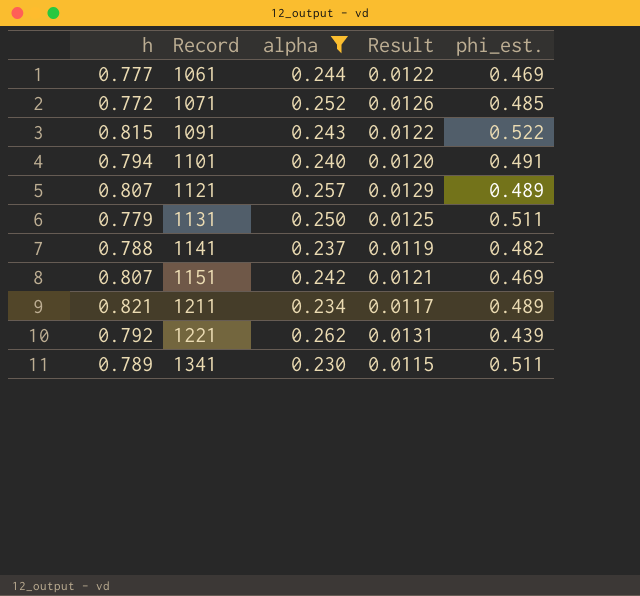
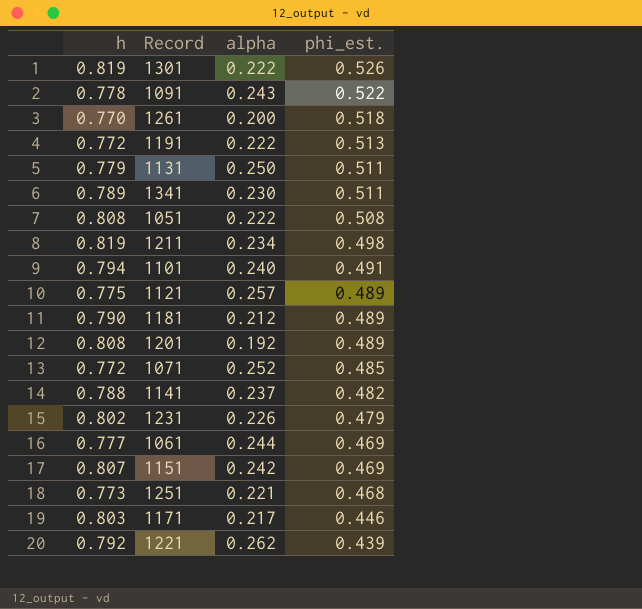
filter: alpha >= 0.230 -> none
row order: Record ascending -> phi_est. descending
column Result | formula: [alpha] * 0.05 -> none
1091 | h: 0.815 -> 0.778
1211 | h: 0.821 -> 0.819
1211 | phi_est.: 0.489 -> 0.498
1121 | h: 0.807 -> 0.775

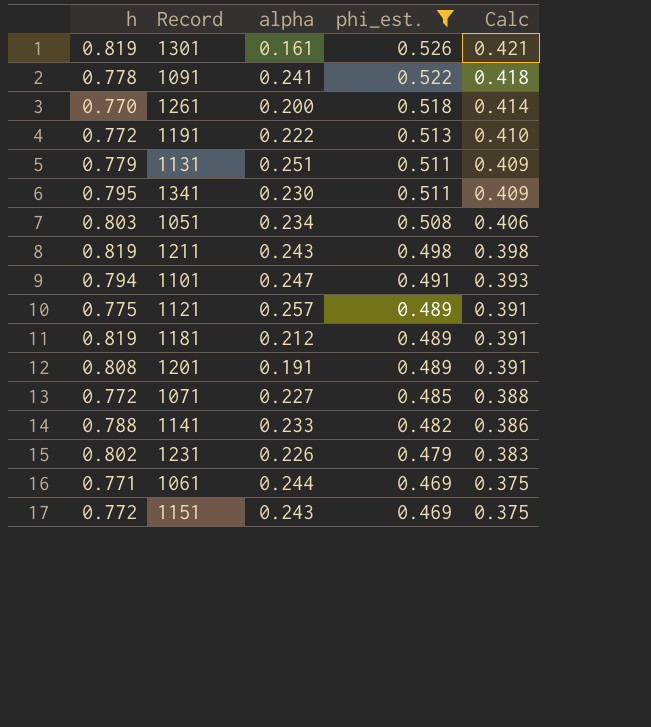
filter: none -> phi_est. >= 0.469
column Calc | formula: none -> [phi_est.] * 0.8
1301 | alpha: 0.222 -> 0.161
1091 | alpha: 0.243 -> 0.241
1131 | alpha: 0.250 -> 0.251
1341 | h: 0.789 -> 0.795
1051 | h: 0.808 -> 0.803
1051 | alpha: 0.222 -> 0.234
1211 | alpha: 0.234 -> 0.243
1101 | alpha: 0.240 -> 0.247
1181 | h: 0.790 -> 0.819
1201 | alpha: 0.192 -> 0.191
1071 | alpha: 0.252 -> 0.227
1141 | alpha: 0.237 -> 0.233
1061 | h: 0.777 -> 0.771
1151 | h: 0.807 -> 0.772
1151 | alpha: 0.242 -> 0.243

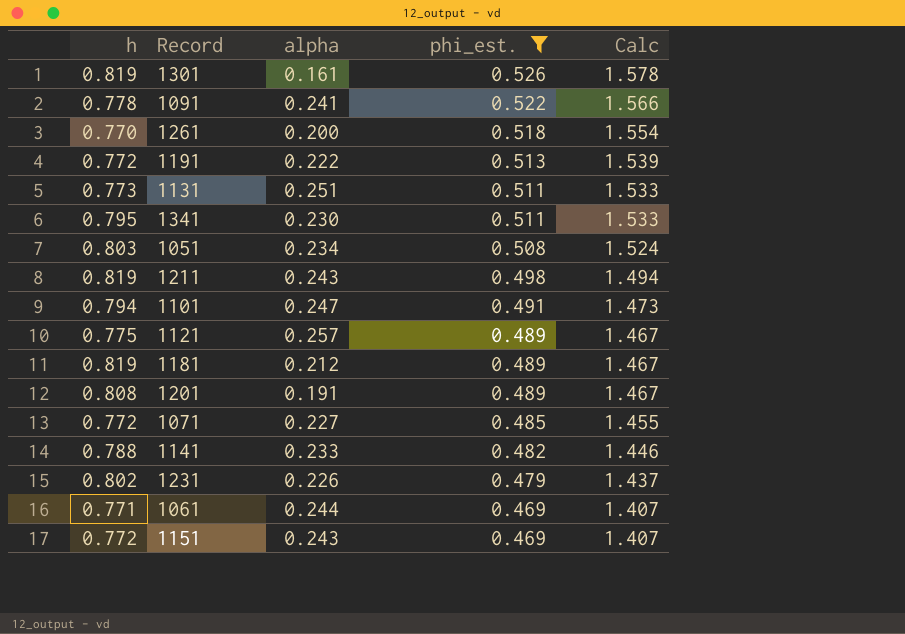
column Calc | formula: [phi_est.] * 0.8 -> [phi_est.] * 3
1131 | h: 0.779 -> 0.773

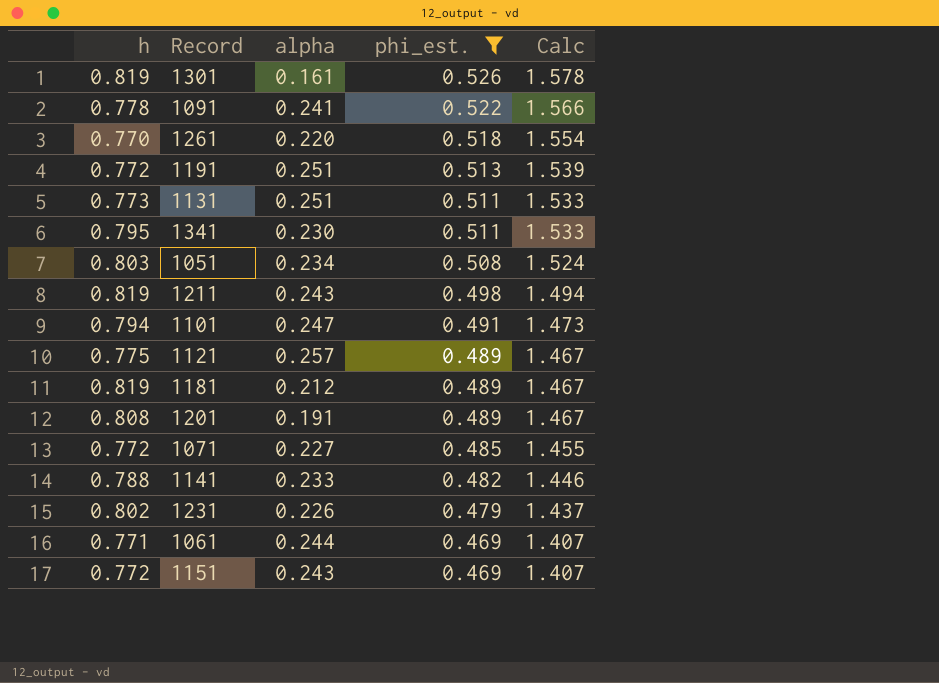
1261 | alpha: 0.200 -> 0.220
1191 | alpha: 0.222 -> 0.251

